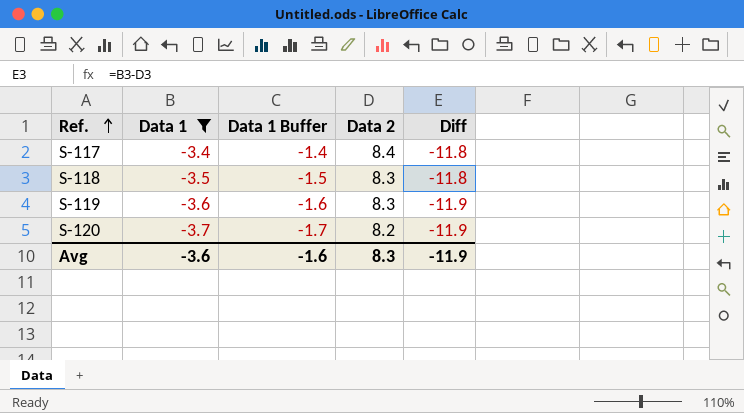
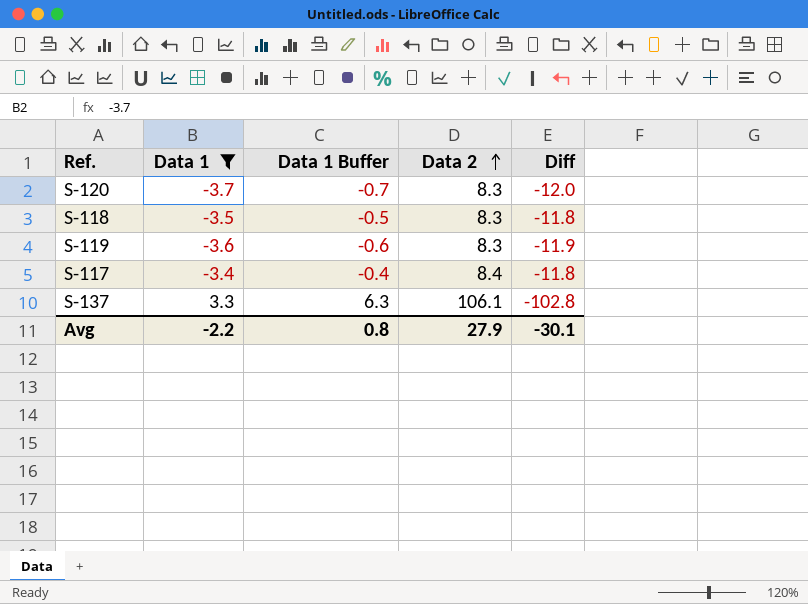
row order: Ref. ascending -> Data 2 ascending
column Data 1 Buffer | formula: [Data 1] + 2 -> [Data 1] + 3
S-120 | Data 2: 8.2 -> 8.3
S-120 | Diff: -11.9 -> -12.0
row S-137: none -> 3.3 | 6.3 | 106.1 | -102.8
Avg | Data 1: -3.6 -> -2.2
Avg | Data 1 Buffer: -1.6 -> 0.8
Avg | Data 2: 8.3 -> 27.9
Avg | Diff: -11.9 -> -30.1

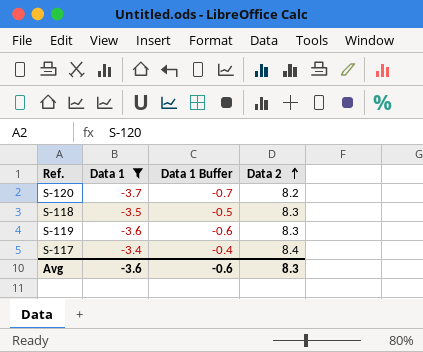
column Diff | formula: [Data 1] - [Data 2] -> none
row S-137: 3.3 | 6.3 | 106.1 | -102.8 -> none
S-120 | Data 2: 8.3 -> 8.2
Avg | Data 1: -2.2 -> -3.6
Avg | Data 1 Buffer: 0.8 -> -0.6
Avg | Data 2: 27.9 -> 8.3

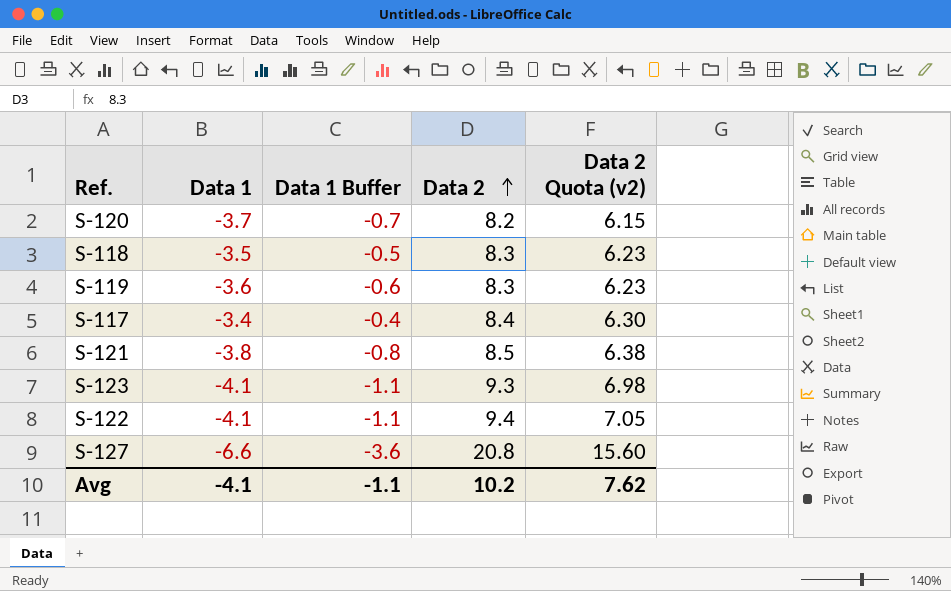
filter: Data 1 >= -3.7 -> none
column Data 2 Quota (v2) | formula: none -> [Data 2] * 0.75
Avg | Data 1: -3.6 -> -4.1
Avg | Data 1 Buffer: -0.6 -> -1.1
Avg | Data 2: 8.3 -> 10.2

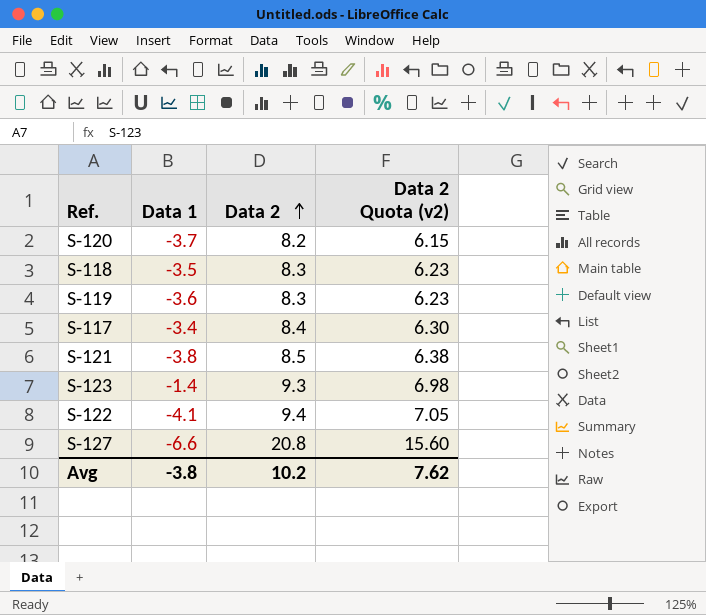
column Data 1 Buffer | formula: [Data 1] + 3 -> none
S-123 | Data 1: -4.1 -> -1.4
Avg | Data 1: -4.1 -> -3.8

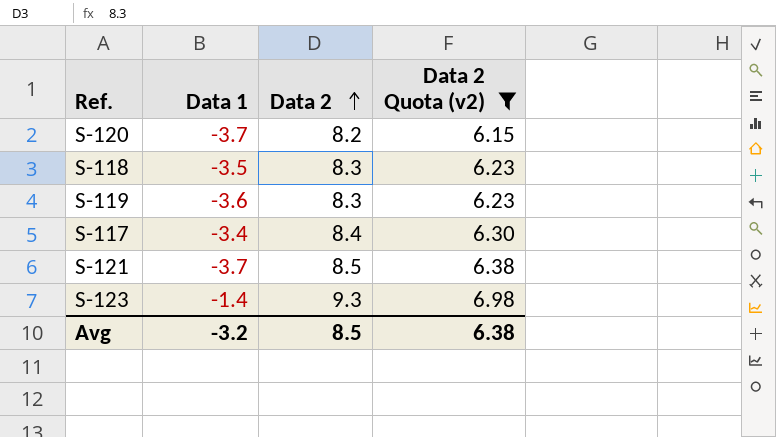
filter: none -> Data 2 Quota (v2) <= 6.98
S-121 | Data 1: -3.8 -> -3.7
Avg | Data 1: -3.8 -> -3.2
Avg | Data 2: 10.2 -> 8.5
Avg | Data 2 Quota (v2): 7.62 -> 6.38

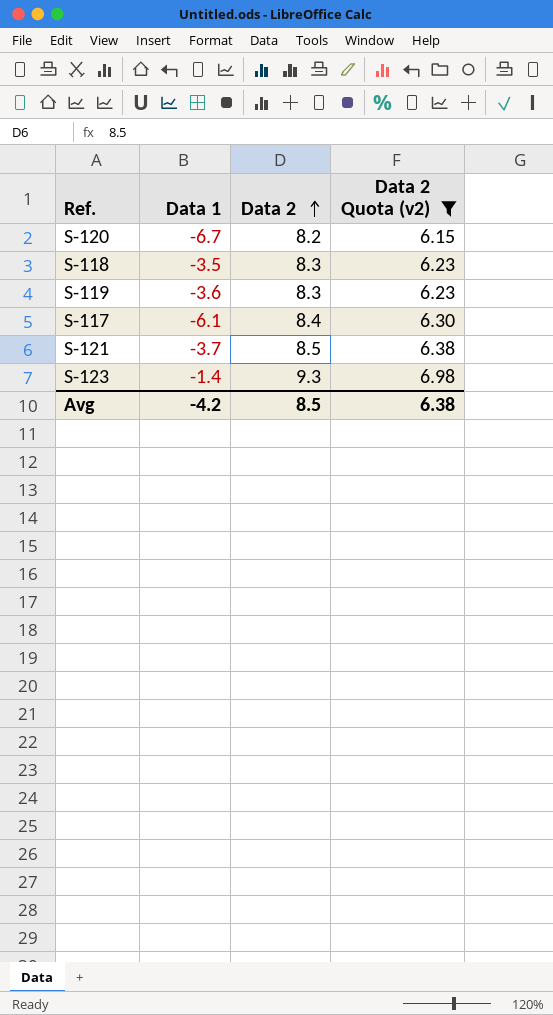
S-120 | Data 1: -3.7 -> -6.7
S-117 | Data 1: -3.4 -> -6.1
Avg | Data 1: -3.2 -> -4.2

